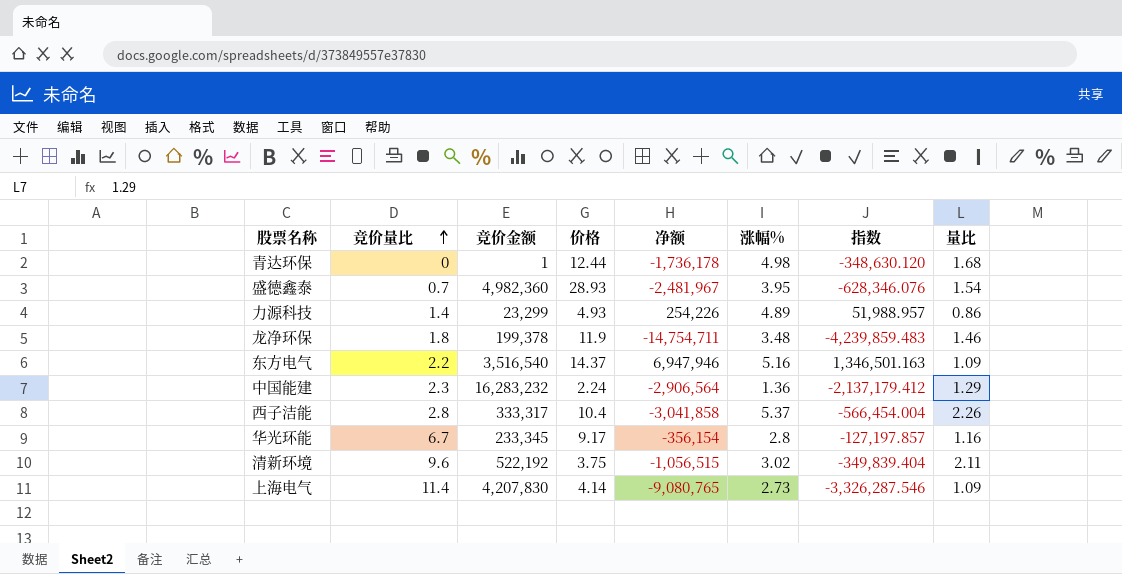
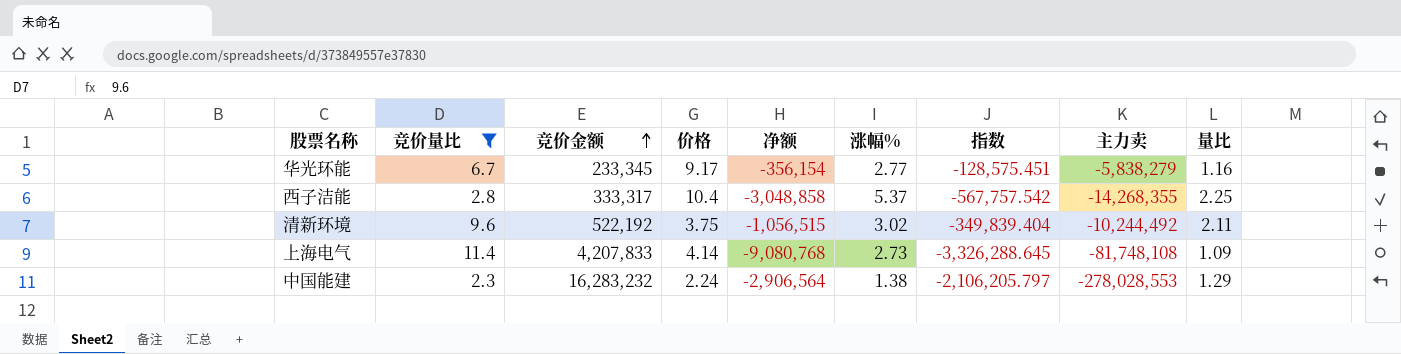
filter: none -> 竞价量比 >= 2.3
row order: 竞价量比 ascending -> 竞价金额 ascending
column 主力卖 | position: none -> 8
华光环能 | 涨幅%: 2.8 -> 2.77
华光环能 | 指数: -127,197.857 -> -128,575.451
西子洁能 | 净额: -3,041,858 -> -3,048,858
西子洁能 | 指数: -566,454.004 -> -567,757.542
西子洁能 | 量比: 2.26 -> 2.25
上海电气 | 竞价金额: 4,207,830 -> 4,207,833
上海电气 | 净额: -9,080,765 -> -9,080,768
上海电气 | 指数: -3,326,287.546 -> -3,326,288.645
中国能建 | 涨幅%: 1.36 -> 1.38
中国能建 | 指数: -2,137,179.412 -> -2,106,205.797

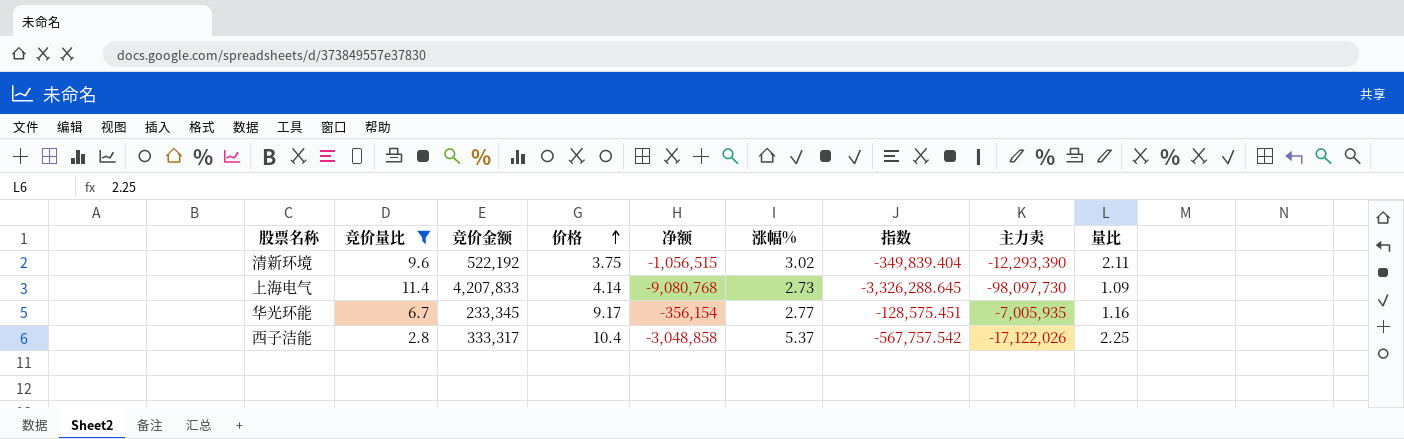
row order: 竞价金额 ascending -> 价格 ascending
row 中国能建: 2.3 | 16,283,232 | 2.24 | -2,906,564 | 1.38 | -2,106,205.797 | -278,028,553 | 1.29 -> none
清新环境 | 主力卖: -10,244,492 -> -12,293,390
上海电气 | 主力卖: -81,748,108 -> -98,097,730
华光环能 | 主力卖: -5,838,279 -> -7,005,935
西子洁能 | 主力卖: -14,268,355 -> -17,122,026

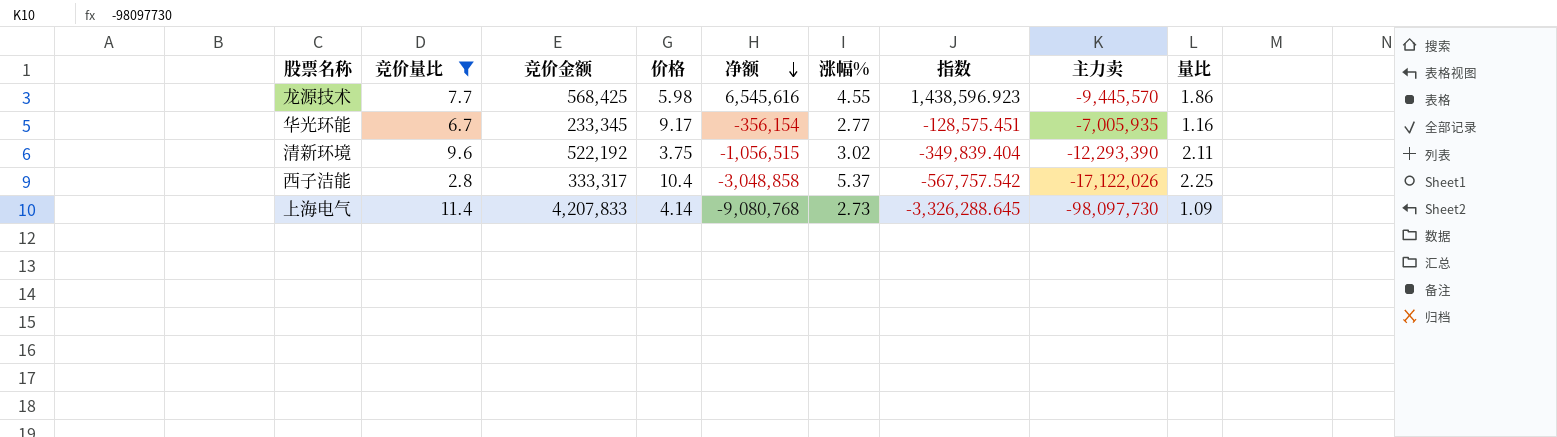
row order: 价格 ascending -> 净额 descending
row 龙源技术: none -> 7.7 | 568,425 | 5.98 | 6,545,616 | 4.55 | 1,438,596.923 | -9,445,570 | 1.86

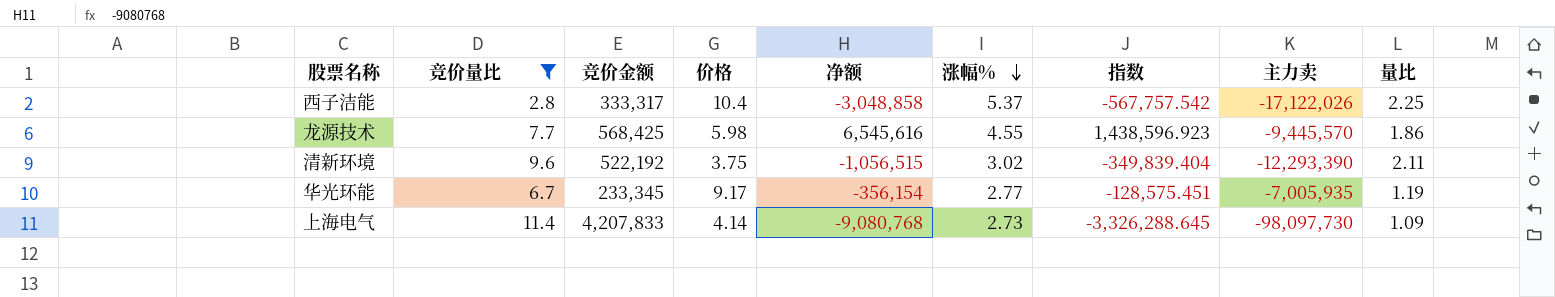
row order: 净额 descending -> 涨幅% descending
华光环能 | 量比: 1.16 -> 1.19

